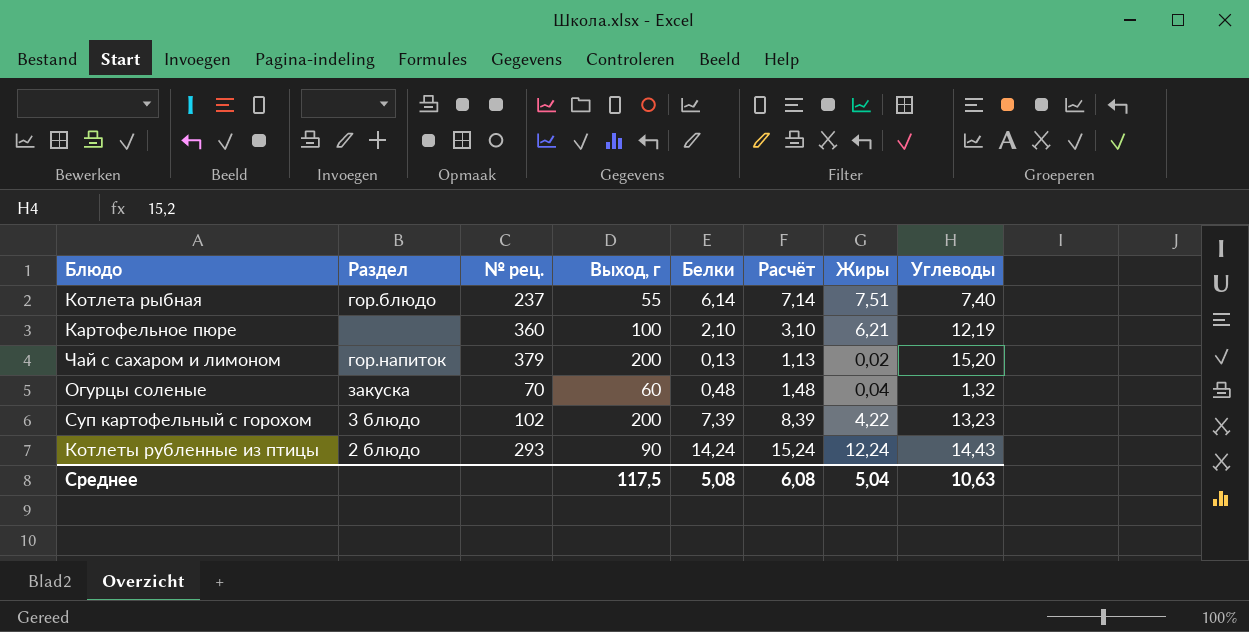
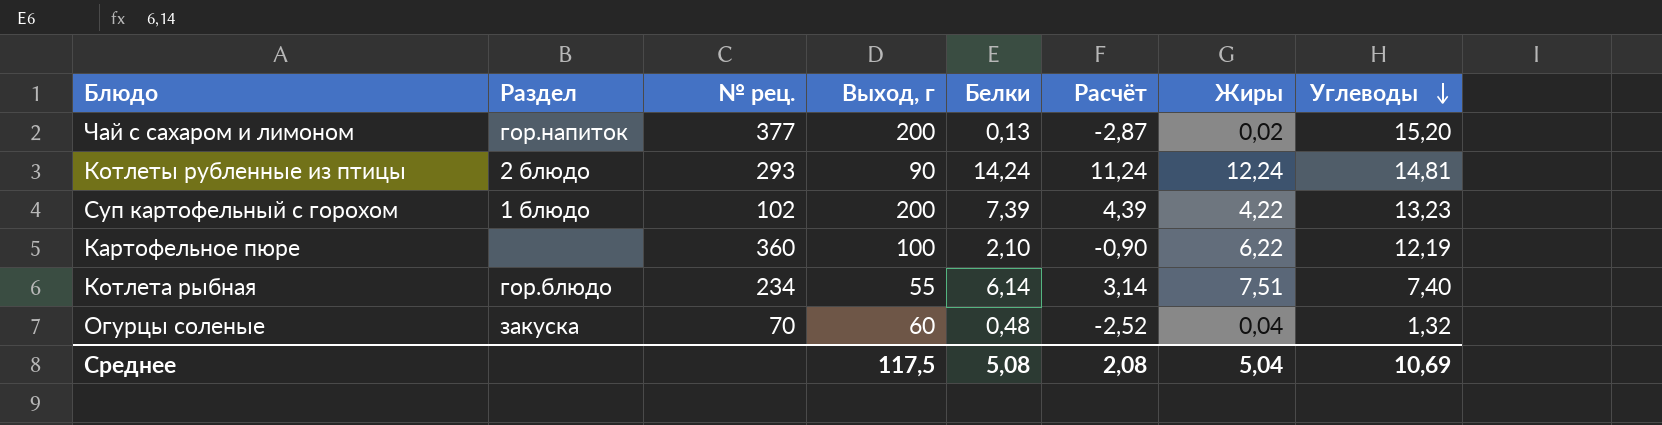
row order: none -> Углеводы descending
column Расчёт | formula: [Белки] + 1 -> [Белки] - 3
Чай с сахаром и лимоном | № рец.: 379 -> 377
Котлеты рубленные из птицы | Углеводы: 14,43 -> 14,81
Суп картофельный с горохом | Раздел: 3 блюдо -> 1 блюдо
Картофельное пюре | Жиры: 6,21 -> 6,22
Котлета рыбная | № рец.: 237 -> 234
Среднее | Расчёт: 6,08 -> 2,08
Среднее | Углеводы: 10,63 -> 10,69

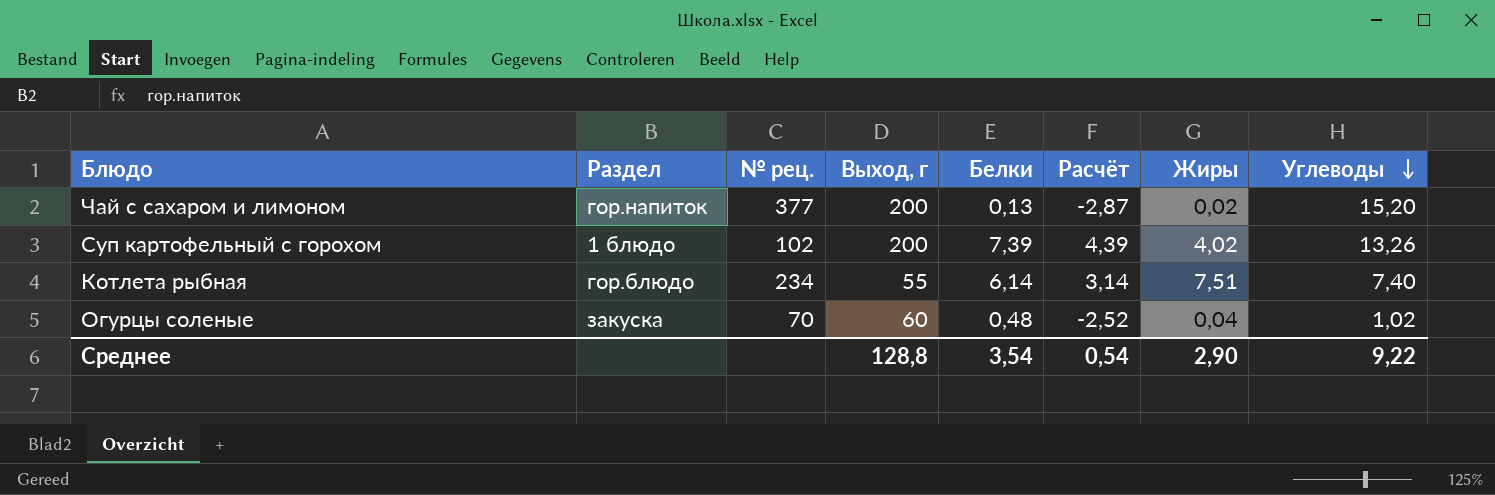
row Котлеты рубленные из птицы: 2 блюдо | 293 | 90 | 14,24 | 11,24 | 12,24 | 14,81 -> none
row Картофельное пюре: none | 360 | 100 | 2,10 | -0,90 | 6,22 | 12,19 -> none
Суп картофельный с горохом | Жиры: 4,22 -> 4,02
Суп картофельный с горохом | Углеводы: 13,23 -> 13,26
Огурцы соленые | Углеводы: 1,32 -> 1,02
Среднее | Выход, г: 117,5 -> 128,8
Среднее | Белки: 5,08 -> 3,54
Среднее | Расчёт: 2,08 -> 0,54
Среднее | Жиры: 5,04 -> 2,90
Среднее | Углеводы: 10,69 -> 9,22

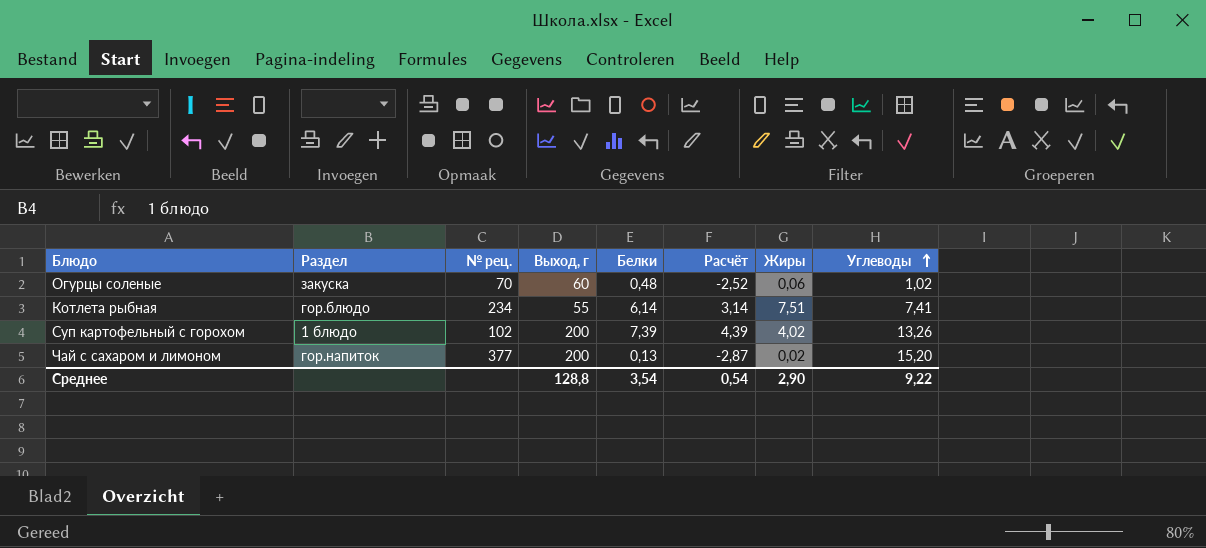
row order: Углеводы descending -> Углеводы ascending
Огурцы соленые | Жиры: 0,04 -> 0,06
Котлета рыбная | Углеводы: 7,40 -> 7,41

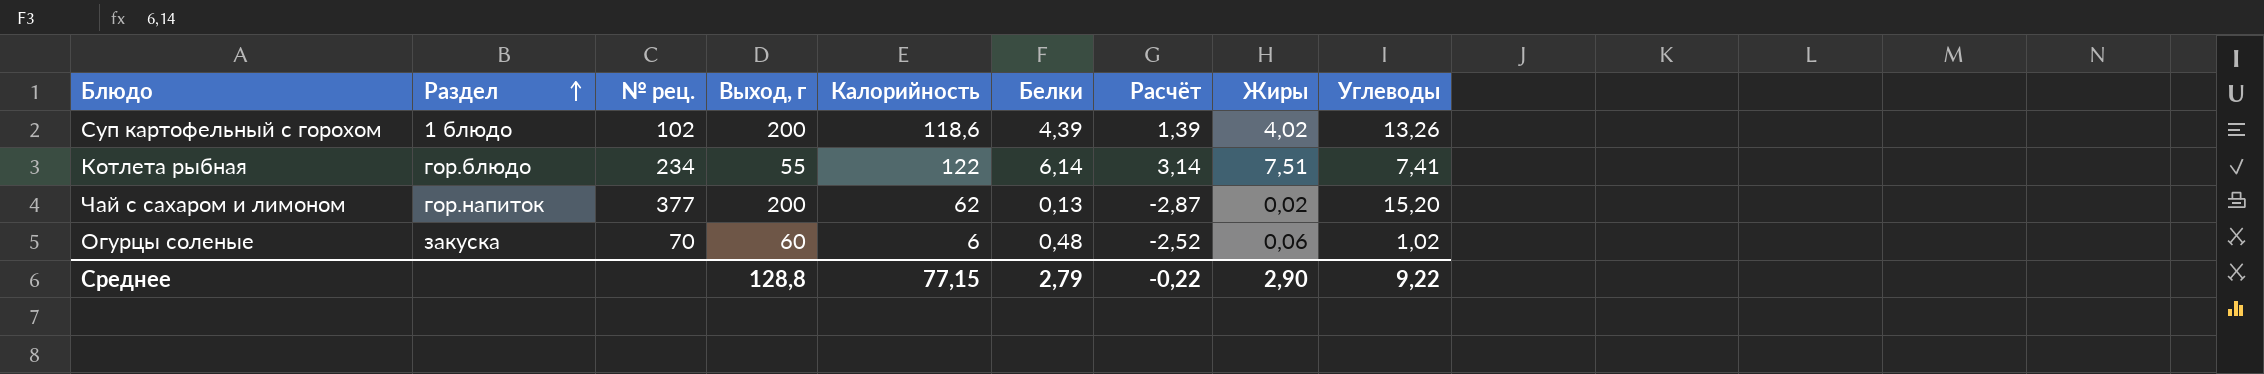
row order: Углеводы ascending -> Раздел ascending
column Калорийность | position: none -> 5
Суп картофельный с горохом | Белки: 7,39 -> 4,39
Суп картофельный с горохом | Расчёт: 4,39 -> 1,39
Среднее | Белки: 3,54 -> 2,79
Среднее | Расчёт: 0,54 -> -0,22

